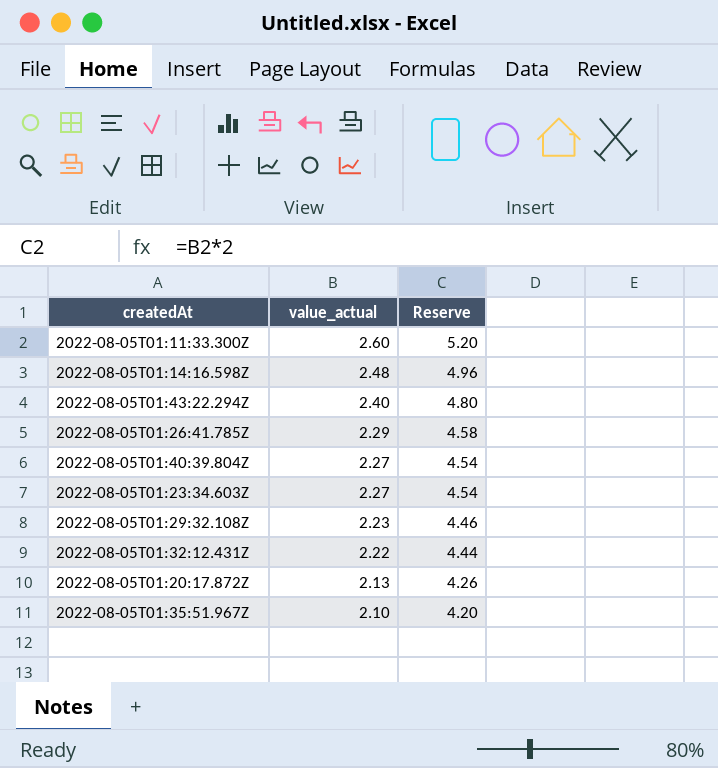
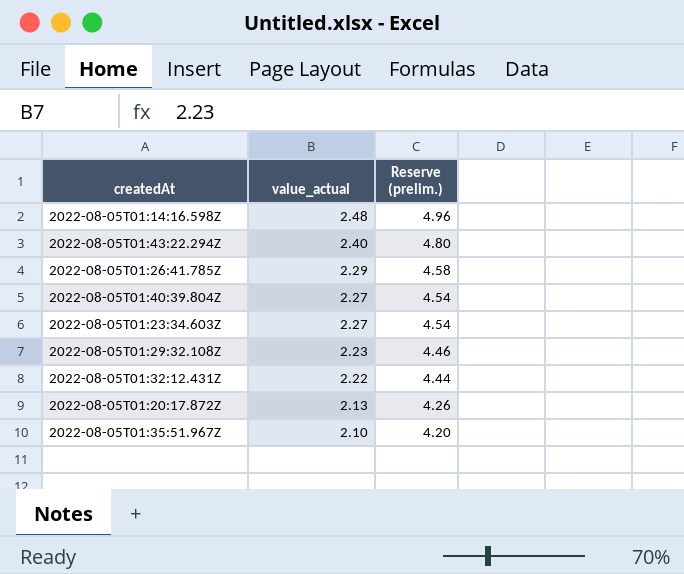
column name: Reserve -> Reserve (prelim.)
row 2022-08-05T01:11:33.300Z: 2.60 | 5.20 -> none

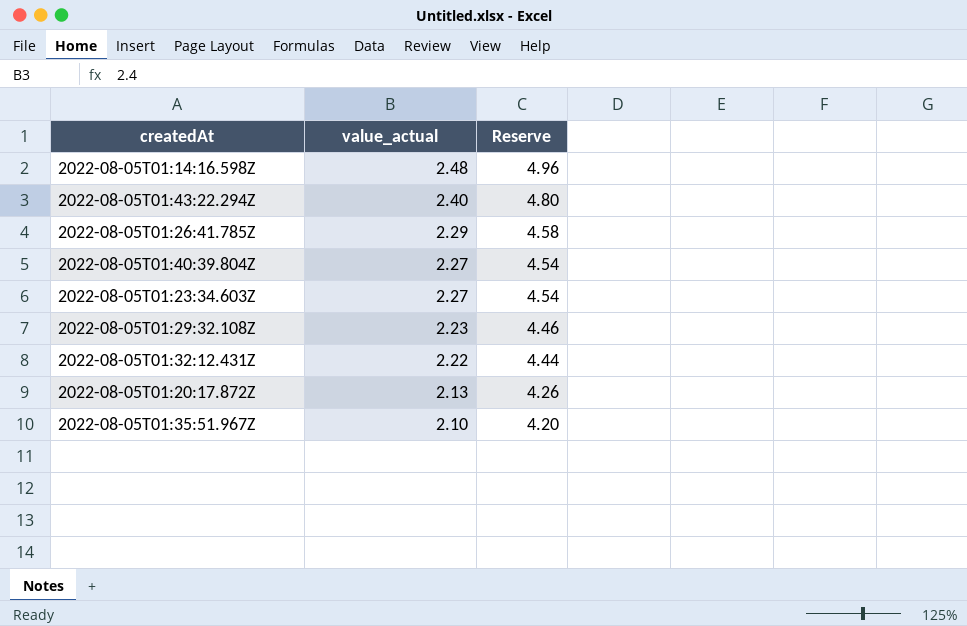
column name: Reserve (prelim.) -> Reserve

